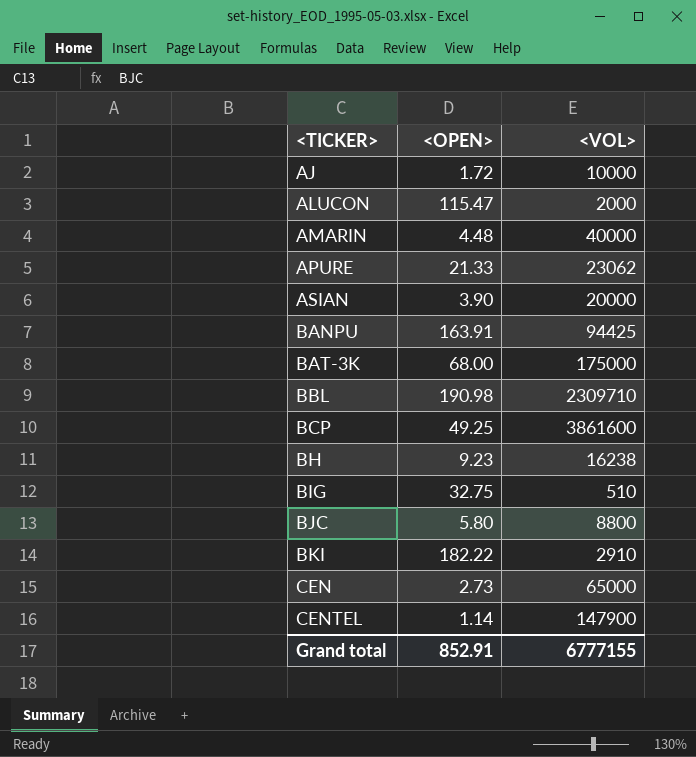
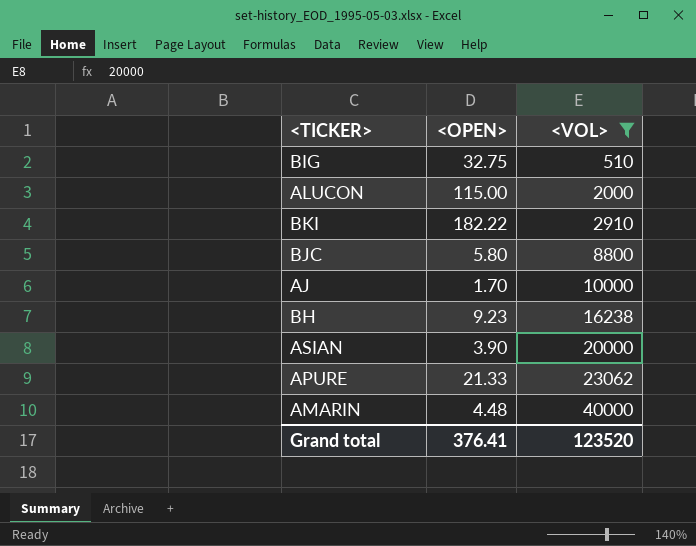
filter: none -> <VOL> <= 40000
row order: <TICKER> ascending -> <VOL> ascending
ALUCON | <OPEN>: 115.47 -> 115.00
AJ | <OPEN>: 1.72 -> 1.70
Grand total | <OPEN>: 852.91 -> 376.41
Grand total | <VOL>: 6777155 -> 123520

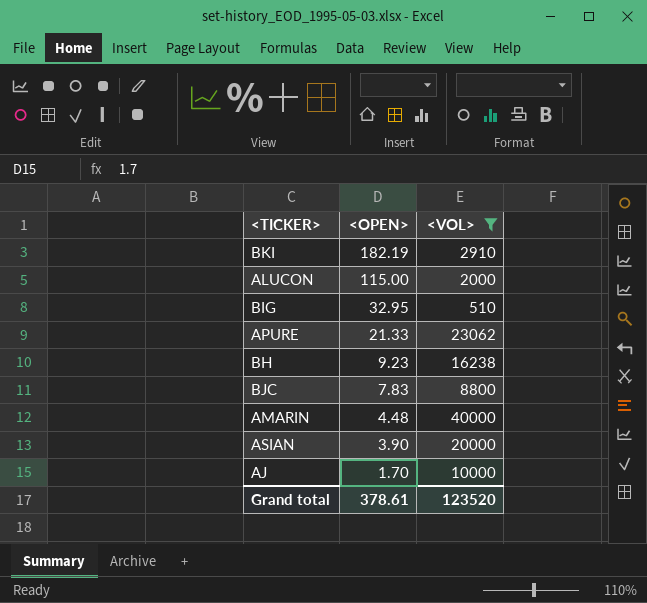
row order: <VOL> ascending -> <OPEN> descending
BKI | <OPEN>: 182.22 -> 182.19
BIG | <OPEN>: 32.75 -> 32.95
BJC | <OPEN>: 5.80 -> 7.83
Grand total | <OPEN>: 376.41 -> 378.61

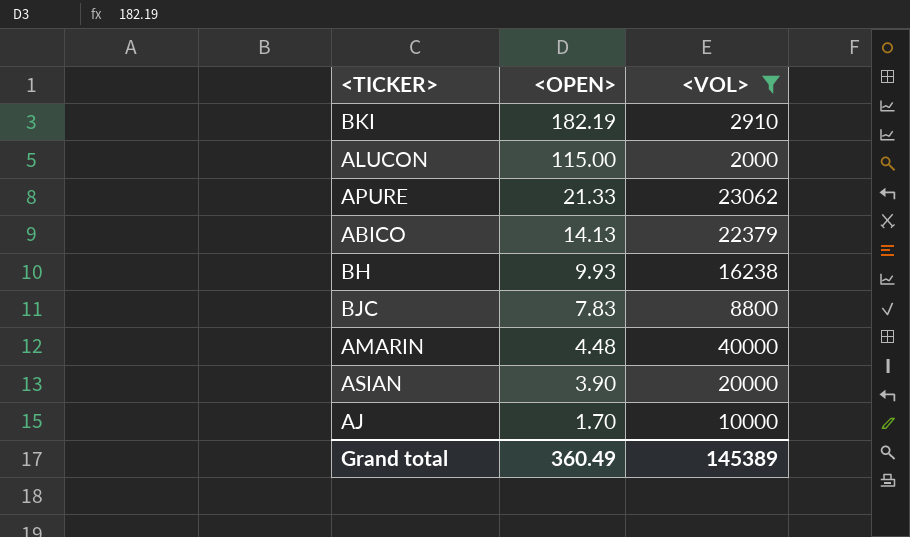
row BIG: 32.95 | 510 -> none
row ABICO: none -> 14.13 | 22379
BH | <OPEN>: 9.23 -> 9.93
Grand total | <OPEN>: 378.61 -> 360.49
Grand total | <VOL>: 123520 -> 145389

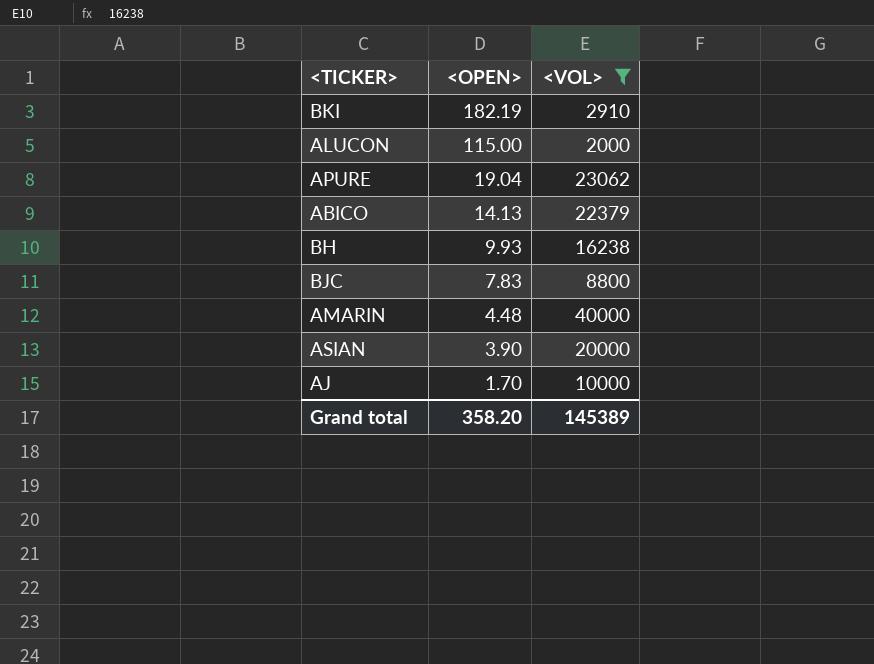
APURE | <OPEN>: 21.33 -> 19.04
Grand total | <OPEN>: 360.49 -> 358.20

